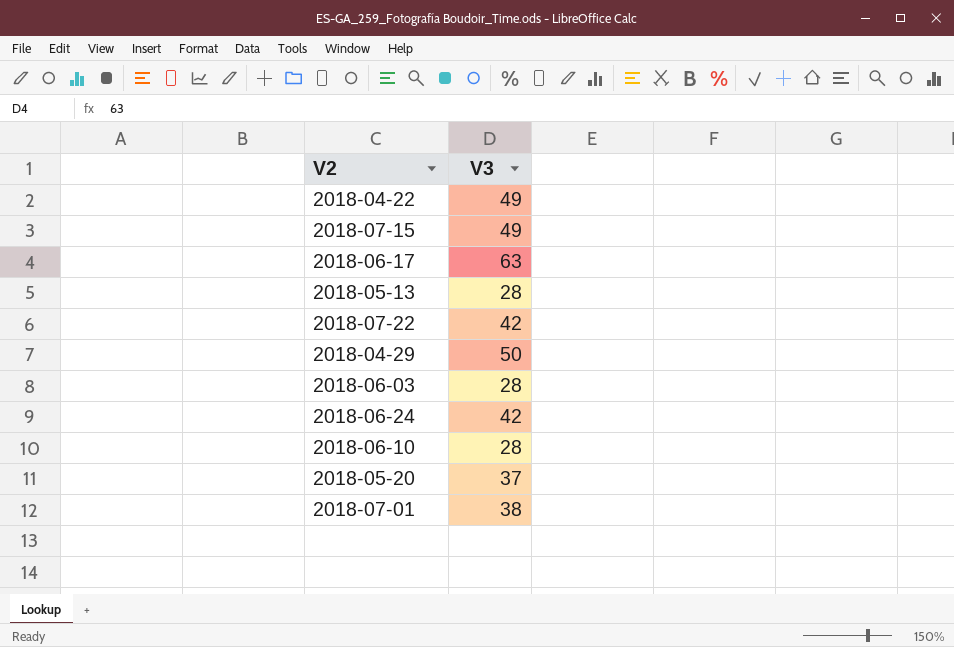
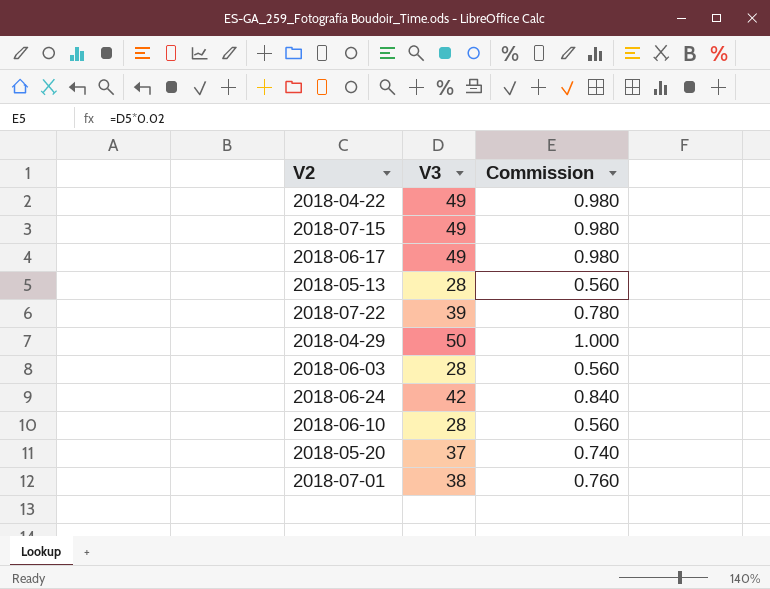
column Commission | formula: none -> [V3] * 0.02
2018-06-17 | V3: 63 -> 49
2018-07-22 | V3: 42 -> 39

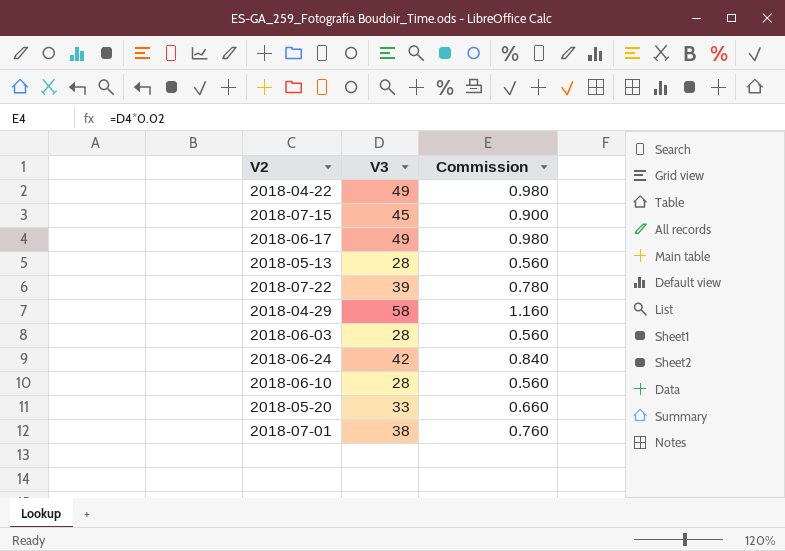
2018-07-15 | V3: 49 -> 45
2018-07-15 | Commission: 0.980 -> 0.900
2018-04-29 | V3: 50 -> 58
2018-04-29 | Commission: 1.000 -> 1.160
2018-05-20 | V3: 37 -> 33
2018-05-20 | Commission: 0.740 -> 0.660

